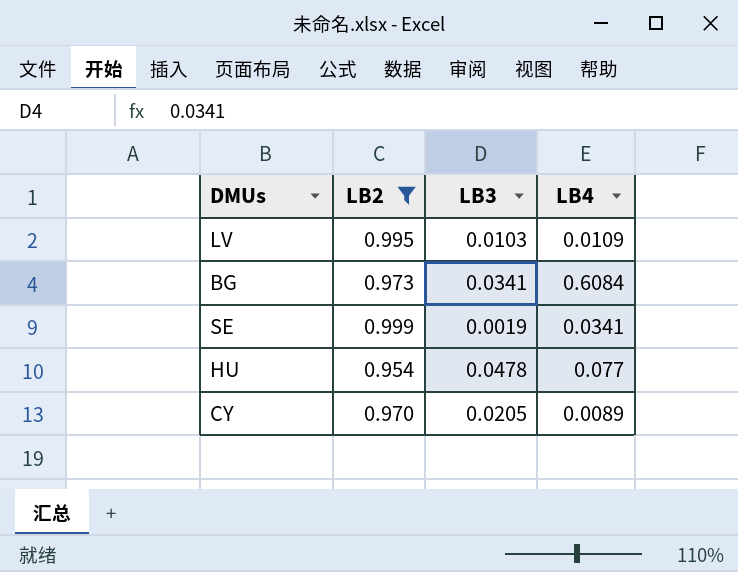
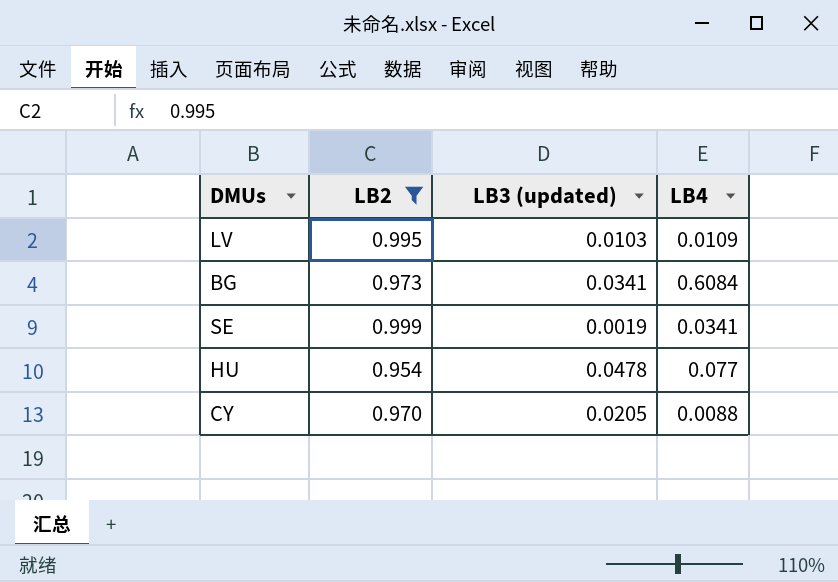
column name: LB3 -> LB3 (updated)
CY | LB4: 0.0089 -> 0.0088

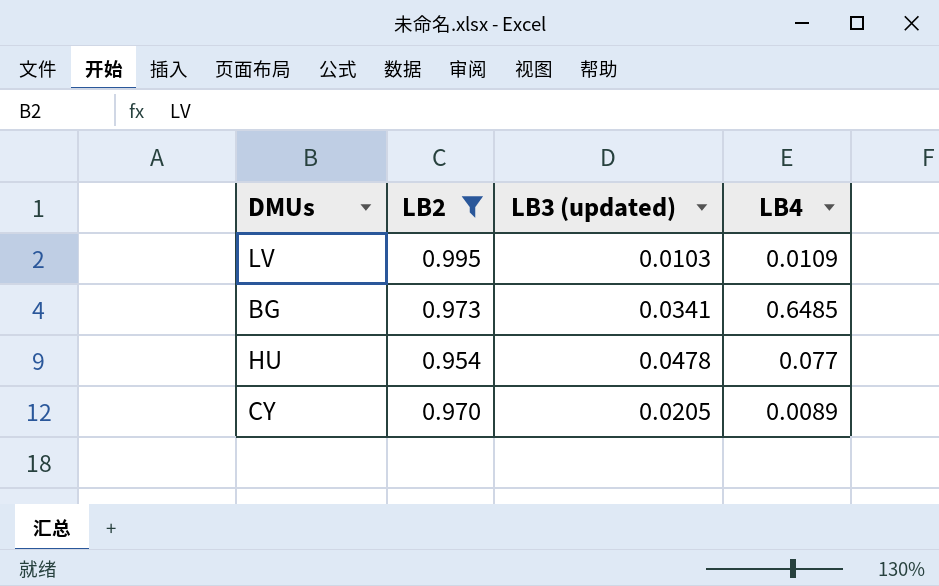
row SE: 0.999 | 0.0019 | 0.0341 -> none
BG | LB4: 0.6084 -> 0.6485
CY | LB4: 0.0088 -> 0.0089

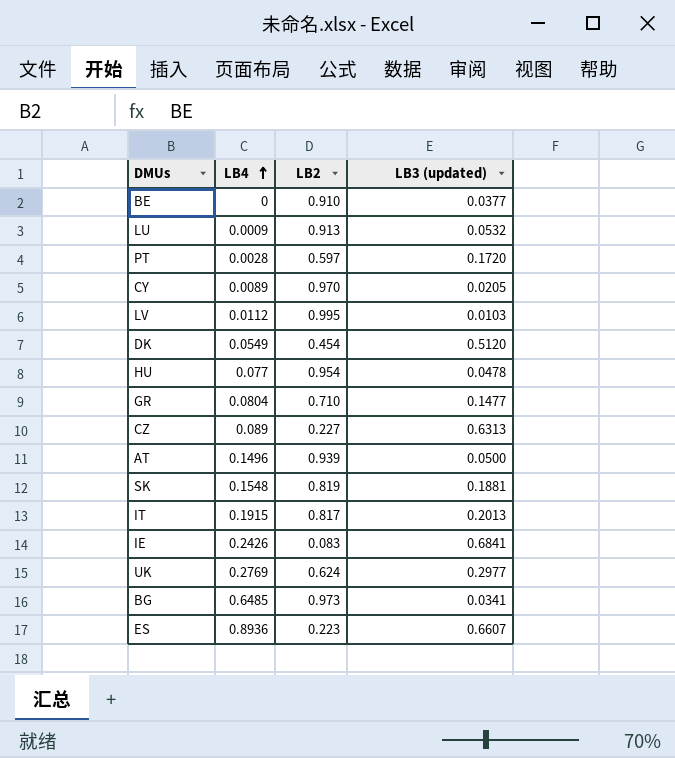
filter: LB2 >= 0.954 -> none
row order: none -> LB4 ascending
column LB4 | position: 4 -> 2
LV | LB4: 0.0109 -> 0.0112

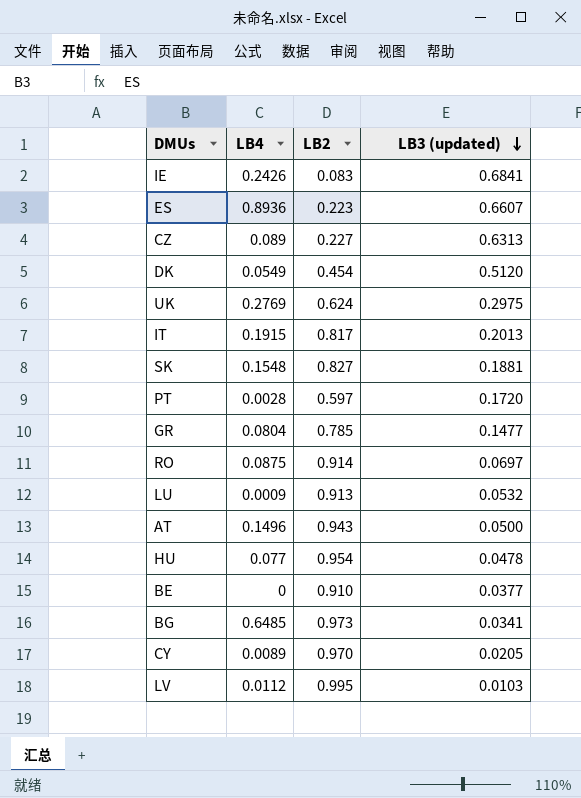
row order: LB4 ascending -> LB3 (updated) descending
UK | LB3 (updated): 0.2977 -> 0.2975
SK | LB2: 0.819 -> 0.827
GR | LB2: 0.710 -> 0.785
row RO: none -> 0.0875 | 0.914 | 0.0697
AT | LB2: 0.939 -> 0.943

